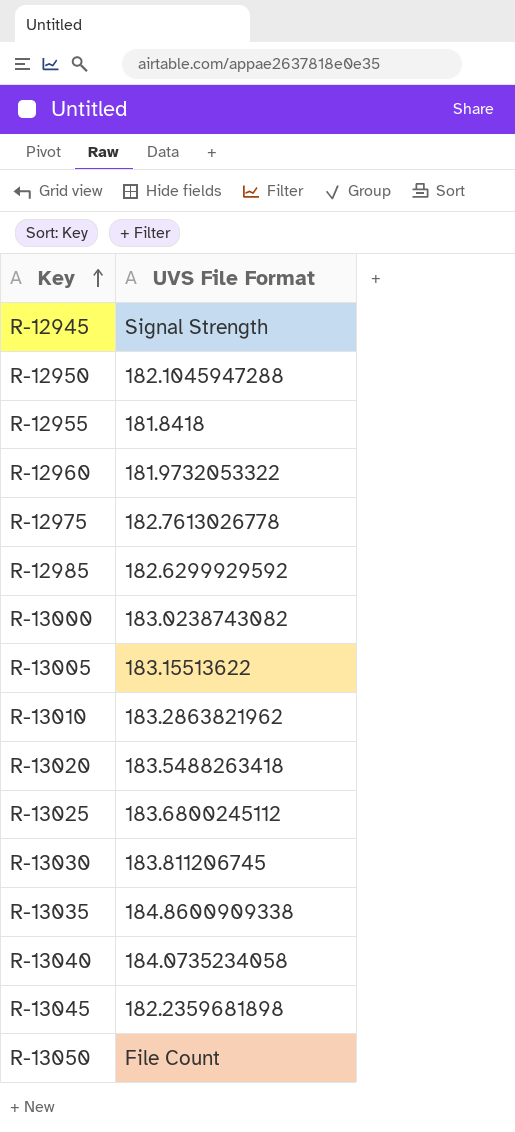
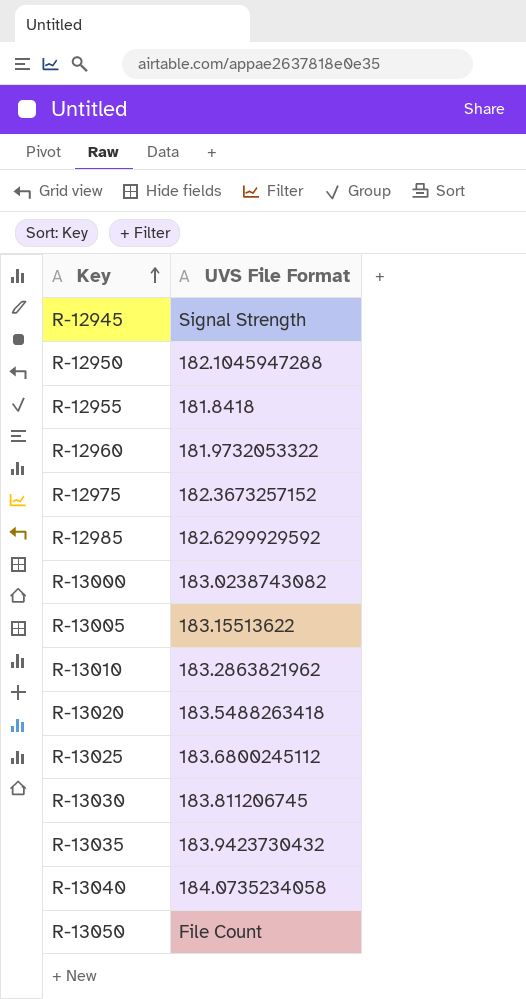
row R-13045: 182.2359681898 -> none
R-12975 | UVS File Format: 182.7613026778 -> 182.3673257152
R-13035 | UVS File Format: 184.8600909338 -> 183.9423730432

